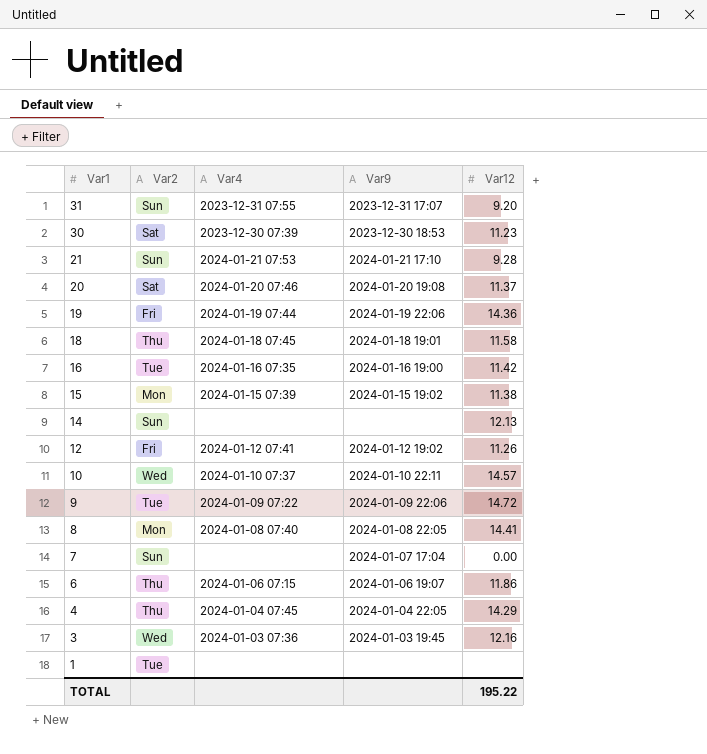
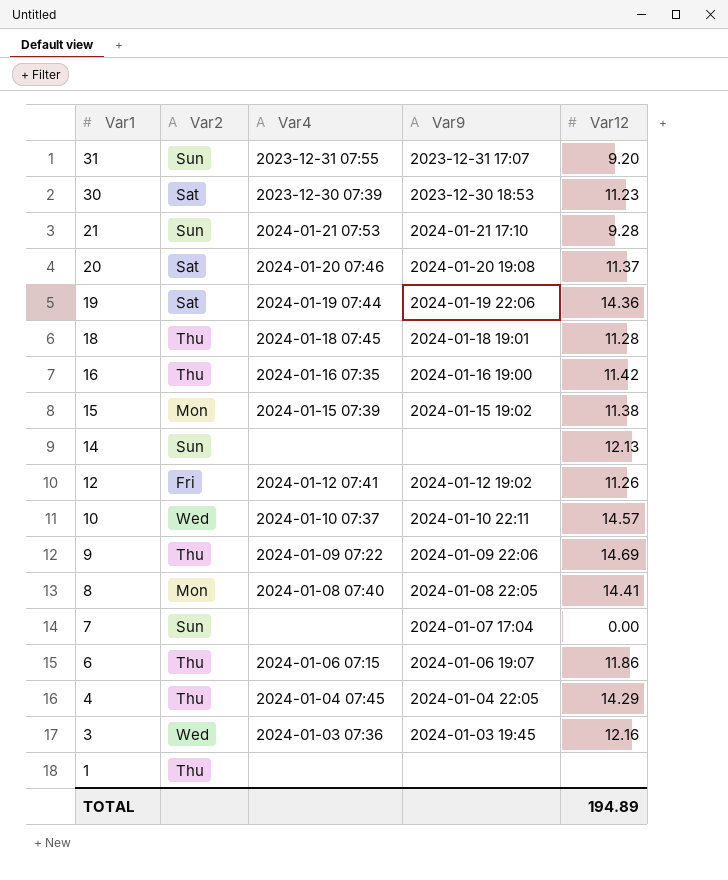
19 | Var2: Fri -> Sat
18 | Var12: 11.58 -> 11.28
16 | Var2: Tue -> Thu
9 | Var2: Tue -> Thu
9 | Var12: 14.72 -> 14.69
1 | Var2: Tue -> Thu
TOTAL | Var12: 195.22 -> 194.89

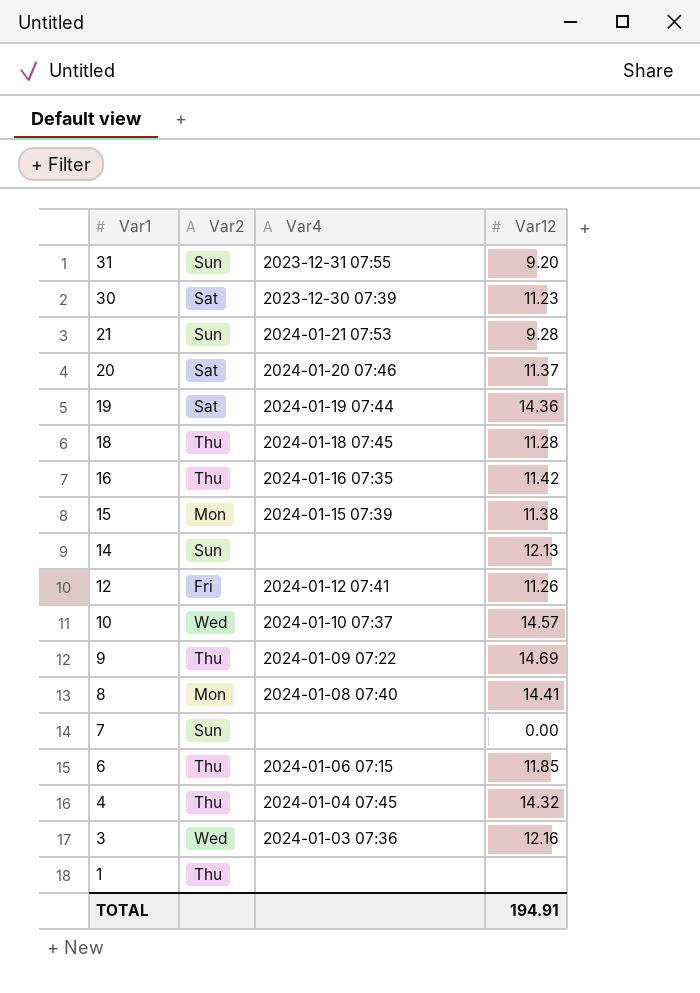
column Var9 | position: 4 -> none
6 | Var12: 11.86 -> 11.85
4 | Var12: 14.29 -> 14.32
TOTAL | Var12: 194.89 -> 194.91

